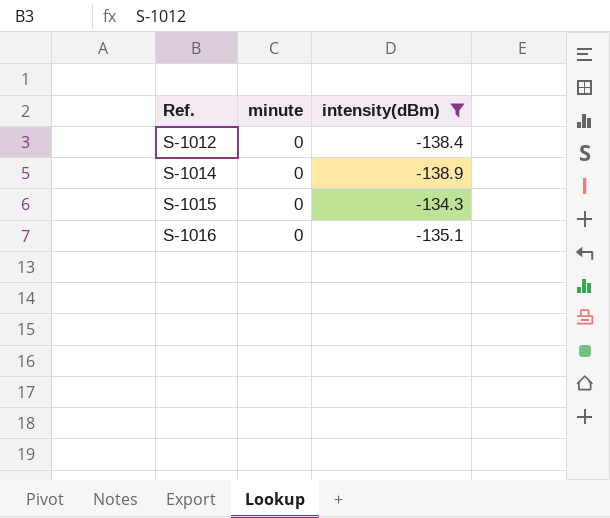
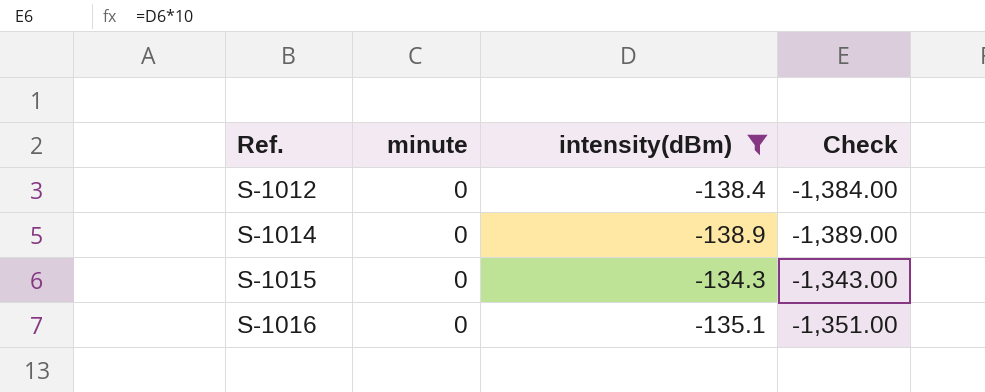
column Check | formula: none -> [intensity(dBm)] * 10

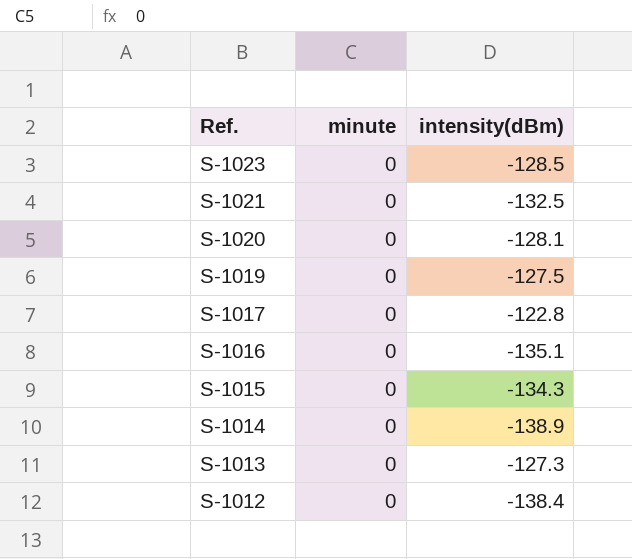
filter: intensity(dBm) <= -134.3 -> none
row order: Ref. ascending -> Ref. descending
column Check | formula: [intensity(dBm)] * 10 -> none

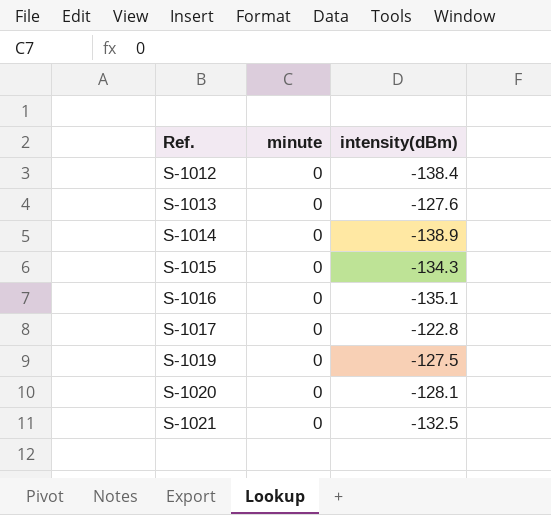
row order: Ref. descending -> Ref. ascending
row S-1023: 0 | -128.5 -> none
S-1013 | intensity(dBm): -127.3 -> -127.6

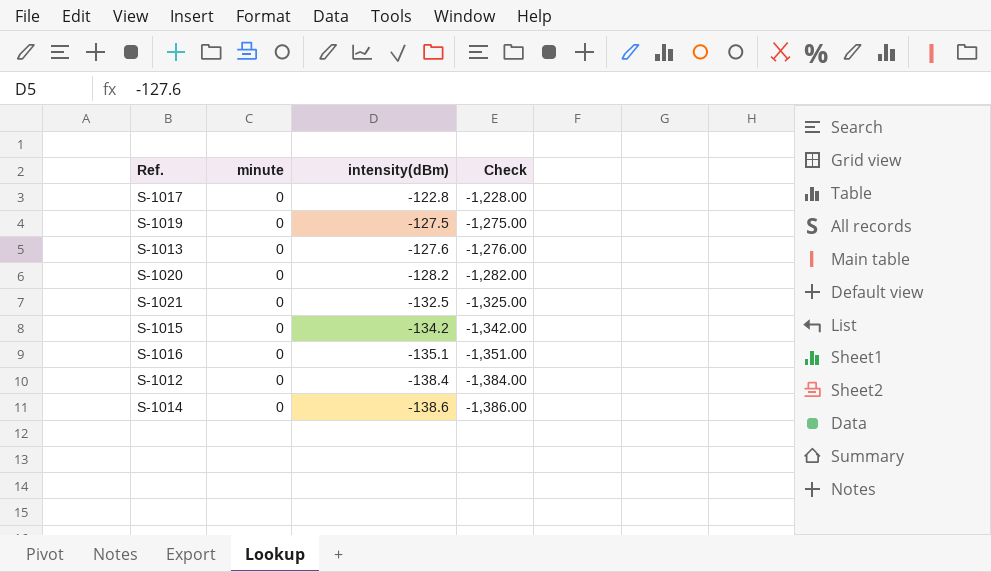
row order: Ref. ascending -> intensity(dBm) descending
column Check | formula: none -> [intensity(dBm)] * 10
S-1020 | intensity(dBm): -128.1 -> -128.2
S-1015 | intensity(dBm): -134.3 -> -134.2
S-1014 | intensity(dBm): -138.9 -> -138.6

